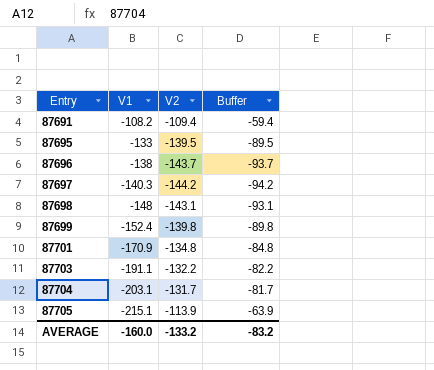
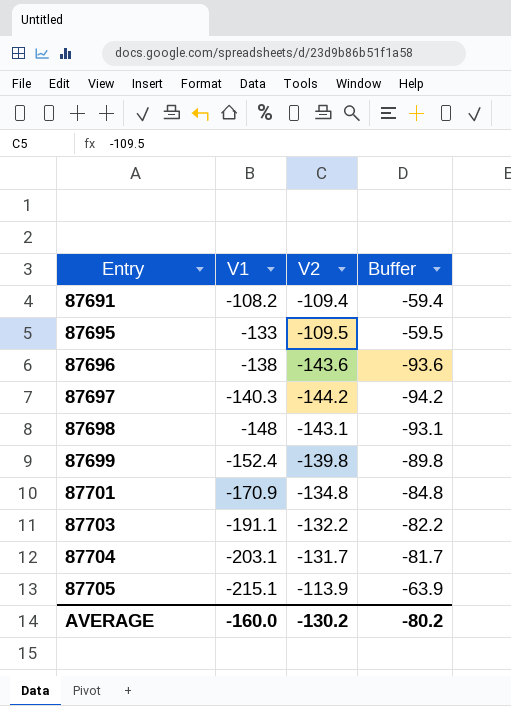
87695 | V2: -139.5 -> -109.5
87695 | Buffer: -89.5 -> -59.5
87696 | V2: -143.7 -> -143.6
87696 | Buffer: -93.7 -> -93.6
AVERAGE | V2: -133.2 -> -130.2
AVERAGE | Buffer: -83.2 -> -80.2

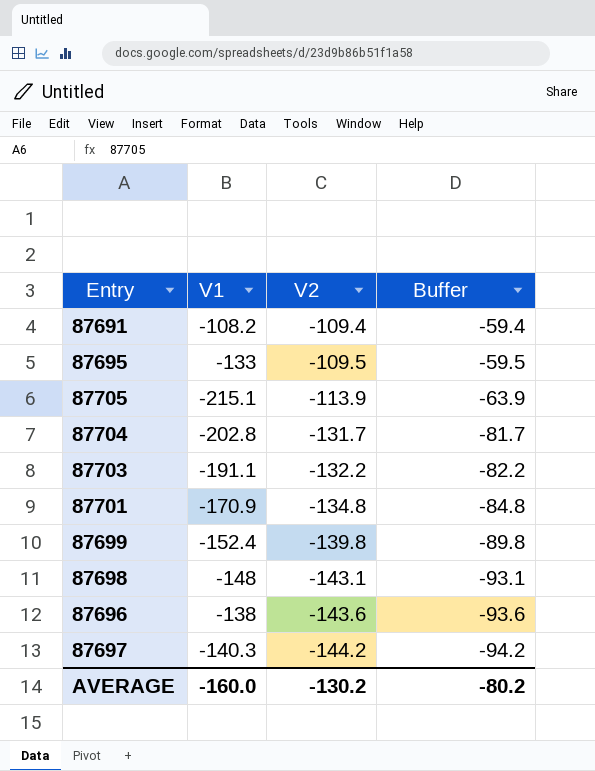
row order: Entry ascending -> V2 descending
87704 | V1: -203.1 -> -202.8

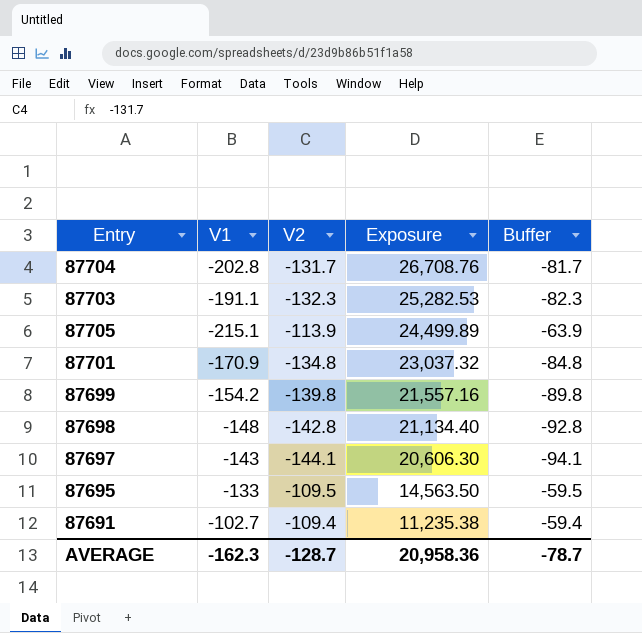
row order: V2 descending -> Exposure descending
column Exposure | formula: none -> [V1] * [V2]
row 87696: -138 | -143.6 | -93.6 -> none
87703 | V2: -132.2 -> -132.3
87703 | Buffer: -82.2 -> -82.3
87699 | V1: -152.4 -> -154.2
87698 | V2: -143.1 -> -142.8
87698 | Buffer: -93.1 -> -92.8
87697 | V1: -140.3 -> -143
87697 | V2: -144.2 -> -144.1
87697 | Buffer: -94.2 -> -94.1
87691 | V1: -108.2 -> -102.7
AVERAGE | V1: -160.0 -> -162.3
AVERAGE | V2: -130.2 -> -128.7
AVERAGE | Buffer: -80.2 -> -78.7

